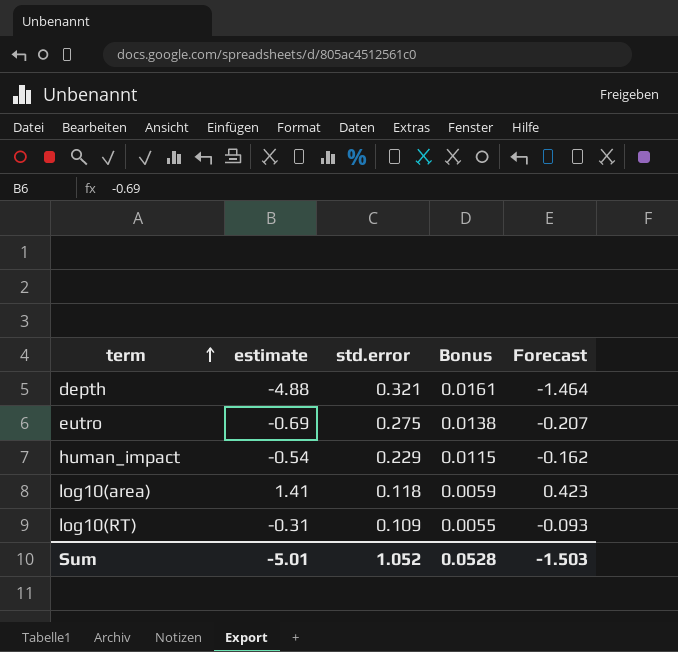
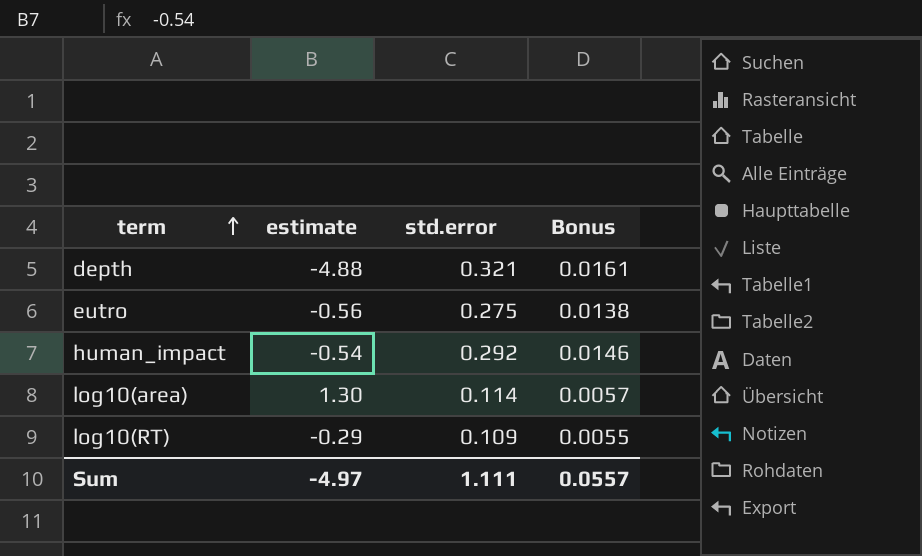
column Forecast | formula: [estimate] * 0.3 -> none
eutro | estimate: -0.69 -> -0.56
human_impact | std.error: 0.229 -> 0.292
human_impact | Bonus: 0.0115 -> 0.0146
log10(area) | estimate: 1.41 -> 1.30
log10(area) | std.error: 0.118 -> 0.114
log10(area) | Bonus: 0.0059 -> 0.0057
log10(RT) | estimate: -0.31 -> -0.29
Sum | estimate: -5.01 -> -4.97
Sum | std.error: 1.052 -> 1.111
Sum | Bonus: 0.0528 -> 0.0557

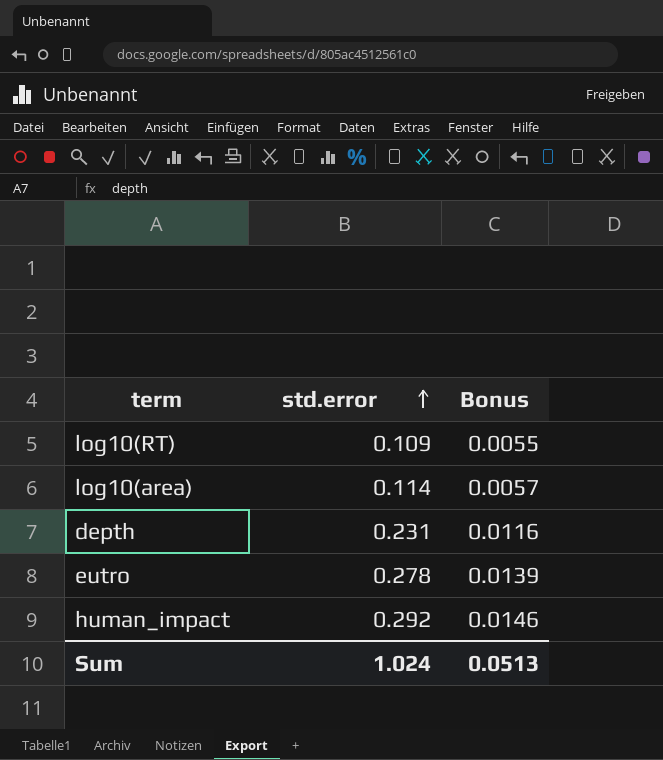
row order: term ascending -> std.error ascending
column estimate | position: 2 -> none
depth | std.error: 0.321 -> 0.231
depth | Bonus: 0.0161 -> 0.0116
eutro | std.error: 0.275 -> 0.278
eutro | Bonus: 0.0138 -> 0.0139
Sum | std.error: 1.111 -> 1.024
Sum | Bonus: 0.0557 -> 0.0513

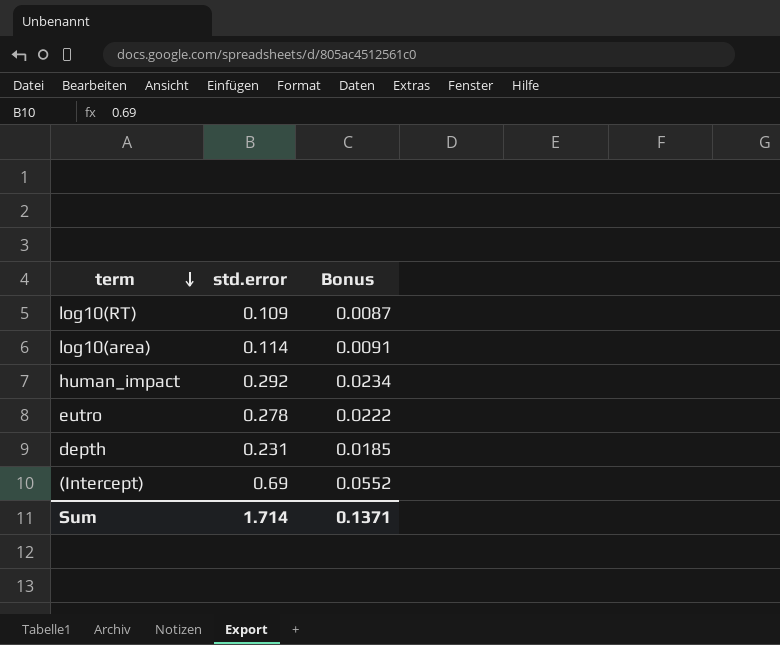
row order: std.error ascending -> term descending
column Bonus | formula: [std.error] * 0.05 -> [std.error] * 0.08
row (Intercept): none -> 0.69 | 0.0552
Sum | std.error: 1.024 -> 1.714
Sum | Bonus: 0.0513 -> 0.1371

